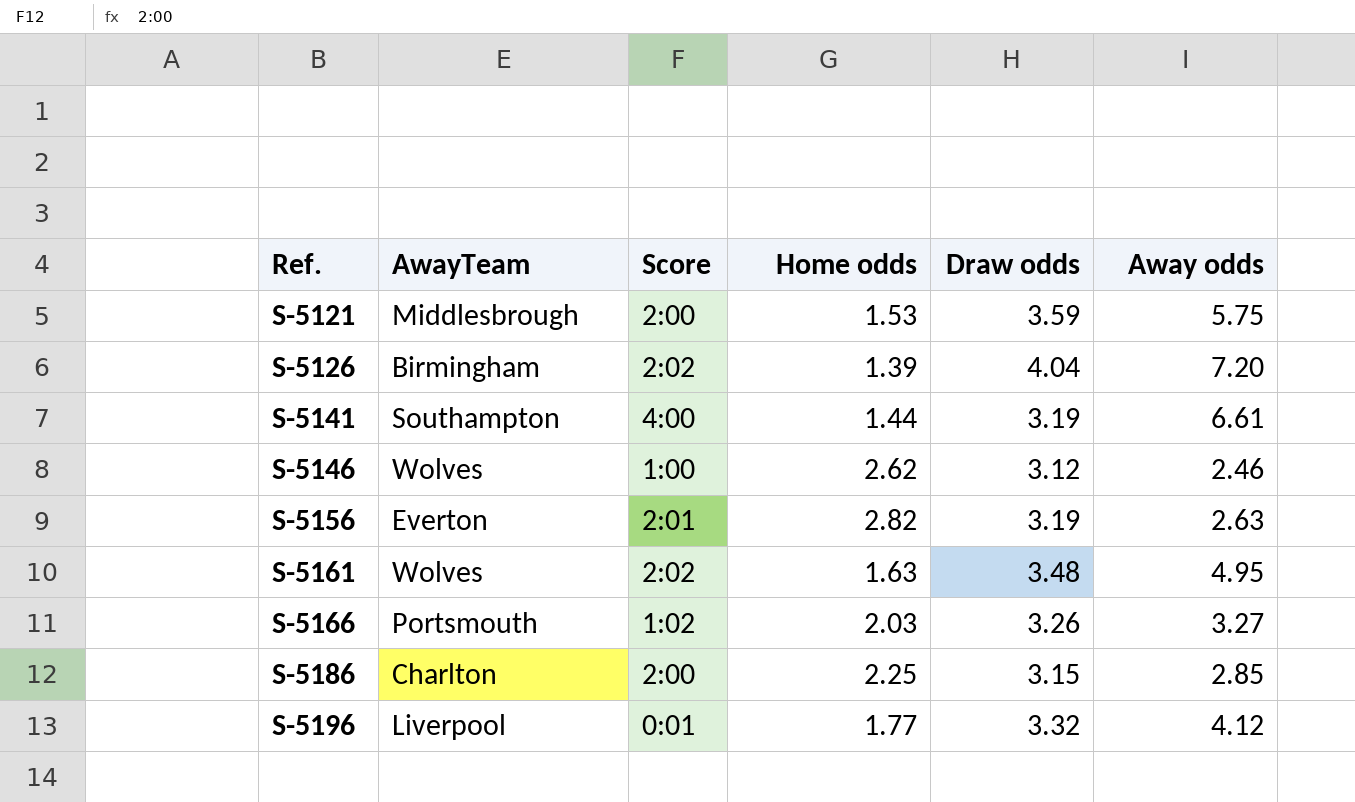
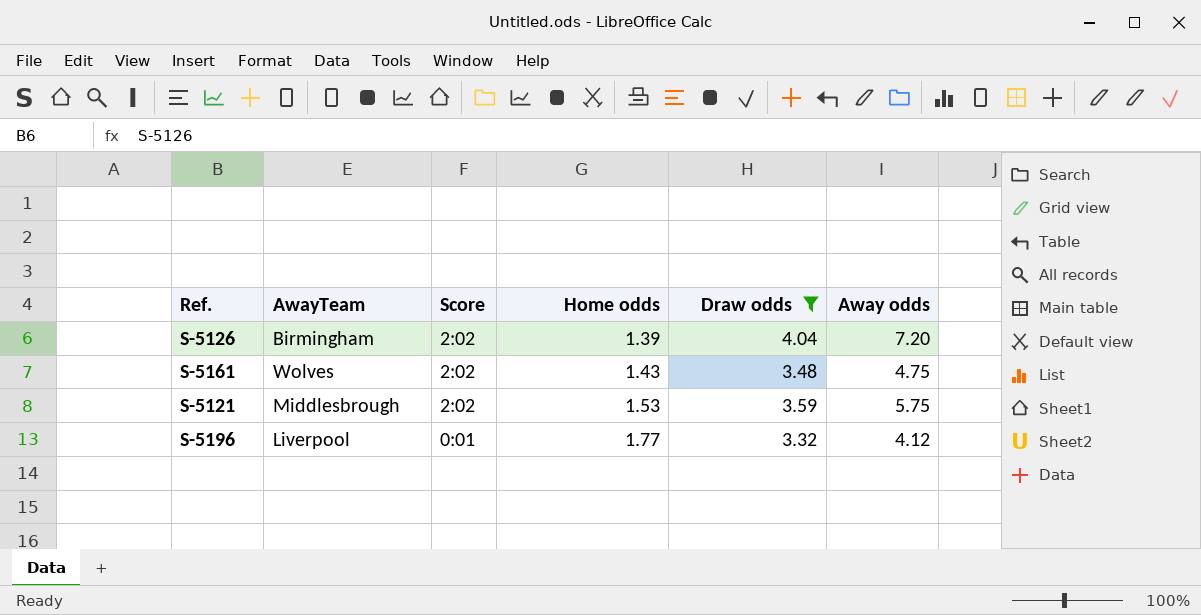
filter: none -> Draw odds >= 3.32
row order: Ref. ascending -> Score descending
S-5161 | Home odds: 1.63 -> 1.43
S-5161 | Away odds: 4.95 -> 4.75
S-5121 | Score: 2:00 -> 2:02

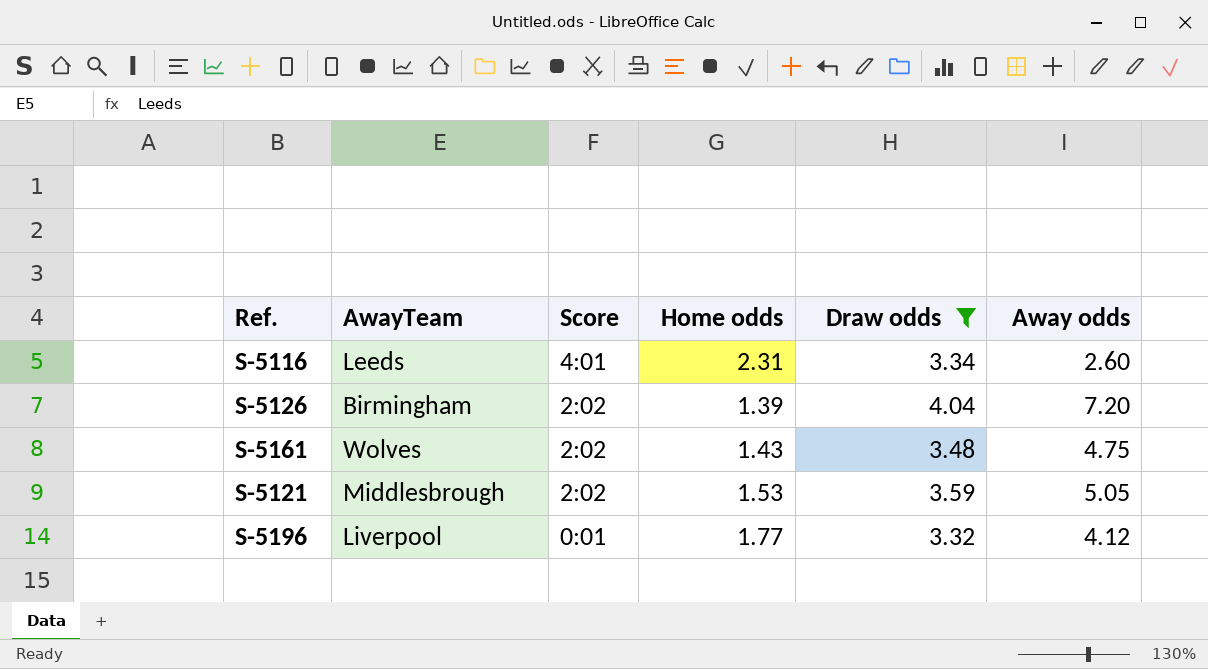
row S-5116: none -> Leeds | 4:01 | 2.31 | 3.34 | 2.60
S-5121 | Away odds: 5.75 -> 5.05

